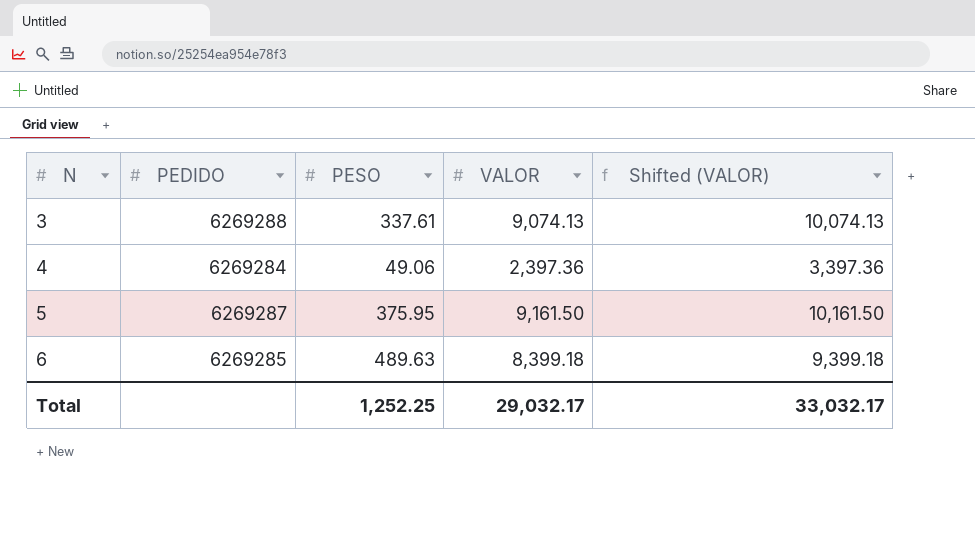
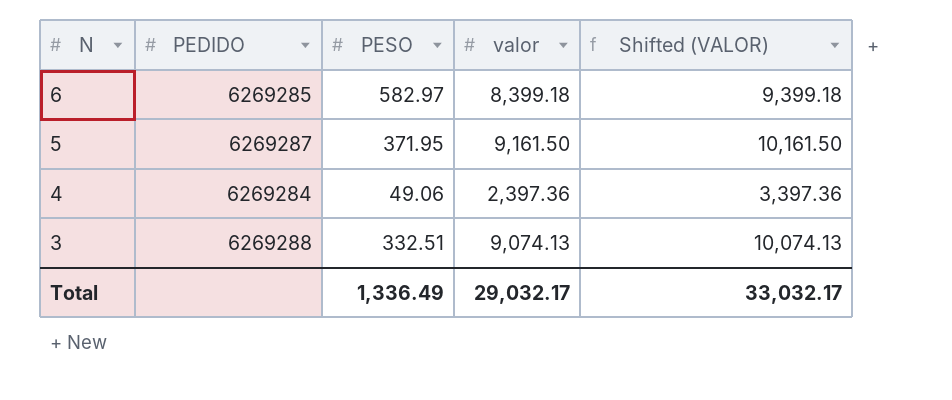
row order: N ascending -> N descending
column name: VALOR -> valor
6 | PESO: 489.63 -> 582.97
5 | PESO: 375.95 -> 371.95
3 | PESO: 337.61 -> 332.51
Total | PESO: 1,252.25 -> 1,336.49

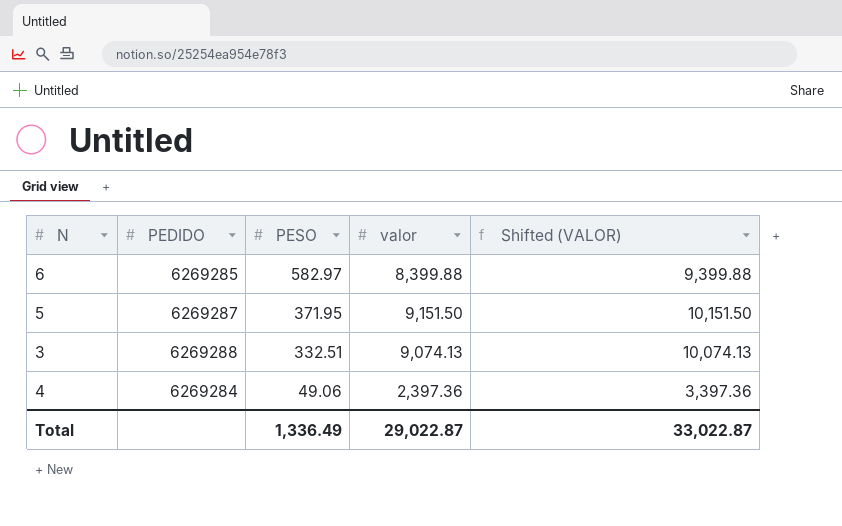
row order: N descending -> PESO descending
6 | valor: 8,399.18 -> 8,399.88
6 | Shifted (VALOR): 9,399.18 -> 9,399.88
5 | valor: 9,161.50 -> 9,151.50
5 | Shifted (VALOR): 10,161.50 -> 10,151.50
Total | valor: 29,032.17 -> 29,022.87
Total | Shifted (VALOR): 33,032.17 -> 33,022.87

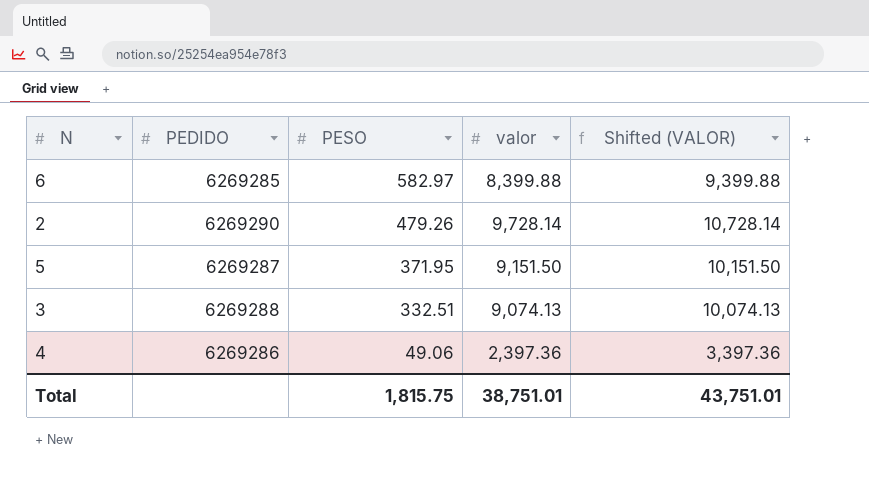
row 2: none -> 6269290 | 479.26 | 9,728.14 | 10,728.14
4 | PEDIDO: 6269284 -> 6269286
Total | PESO: 1,336.49 -> 1,815.75
Total | valor: 29,022.87 -> 38,751.01
Total | Shifted (VALOR): 33,022.87 -> 43,751.01

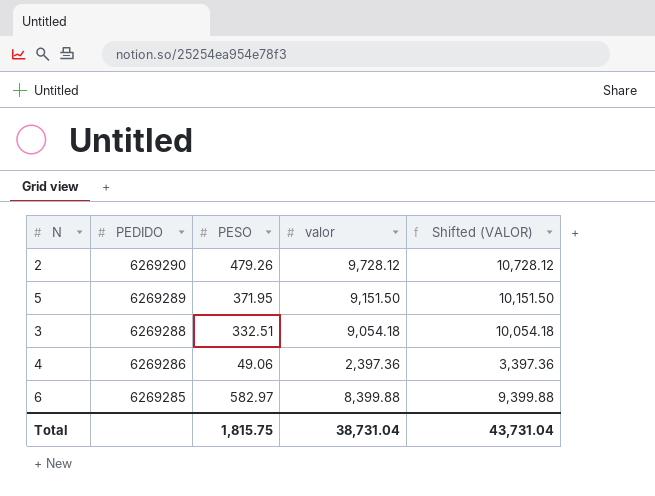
row order: PESO descending -> PEDIDO descending
2 | valor: 9,728.14 -> 9,728.12
2 | Shifted (VALOR): 10,728.14 -> 10,728.12
5 | PEDIDO: 6269287 -> 6269289
3 | valor: 9,074.13 -> 9,054.18
3 | Shifted (VALOR): 10,074.13 -> 10,054.18
Total | valor: 38,751.01 -> 38,731.04
Total | Shifted (VALOR): 43,751.01 -> 43,731.04

